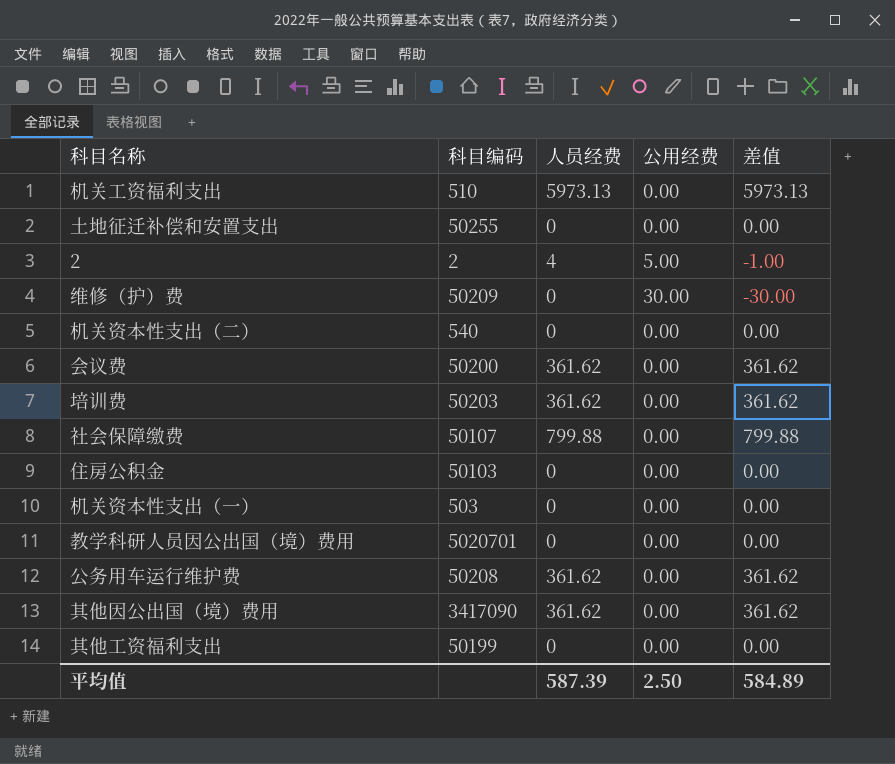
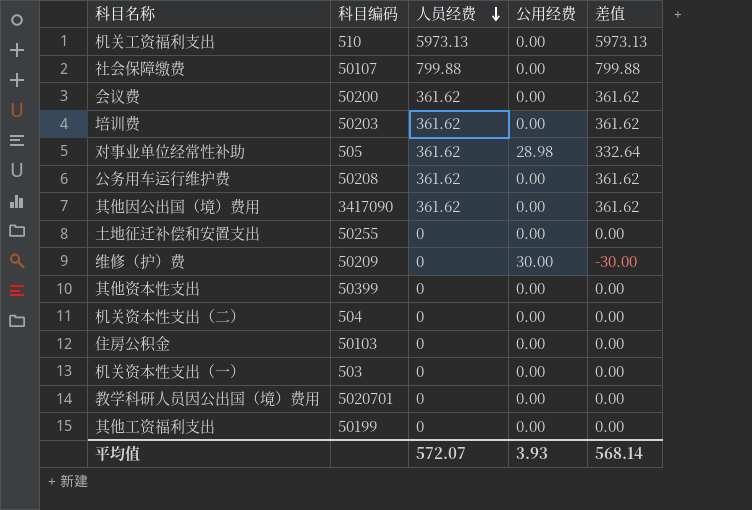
row order: none -> 人员经费 descending
row 2: 2 | 4 | 5.00 | -1.00 -> none
row 对事业单位经常性补助: none -> 505 | 361.62 | 28.98 | 332.64
row 其他资本性支出: none -> 50399 | 0 | 0.00 | 0.00
机关资本性支出（二） | 科目编码: 540 -> 504
平均值 | 人员经费: 587.39 -> 572.07
平均值 | 公用经费: 2.50 -> 3.93
平均值 | 差值: 584.89 -> 568.14

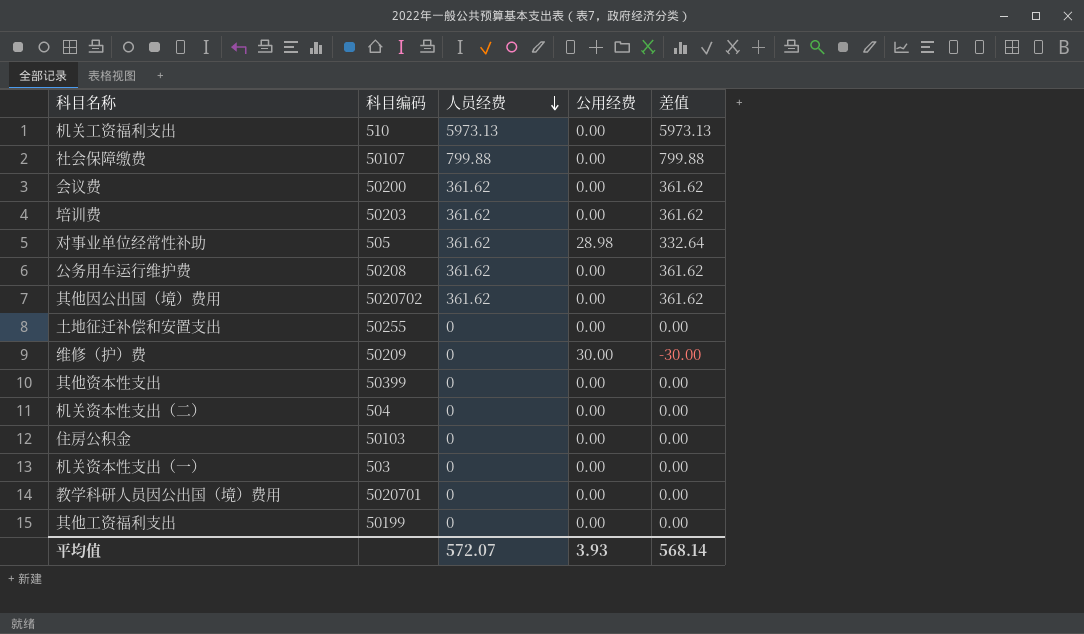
其他因公出国（境）费用 | 科目编码: 3417090 -> 5020702

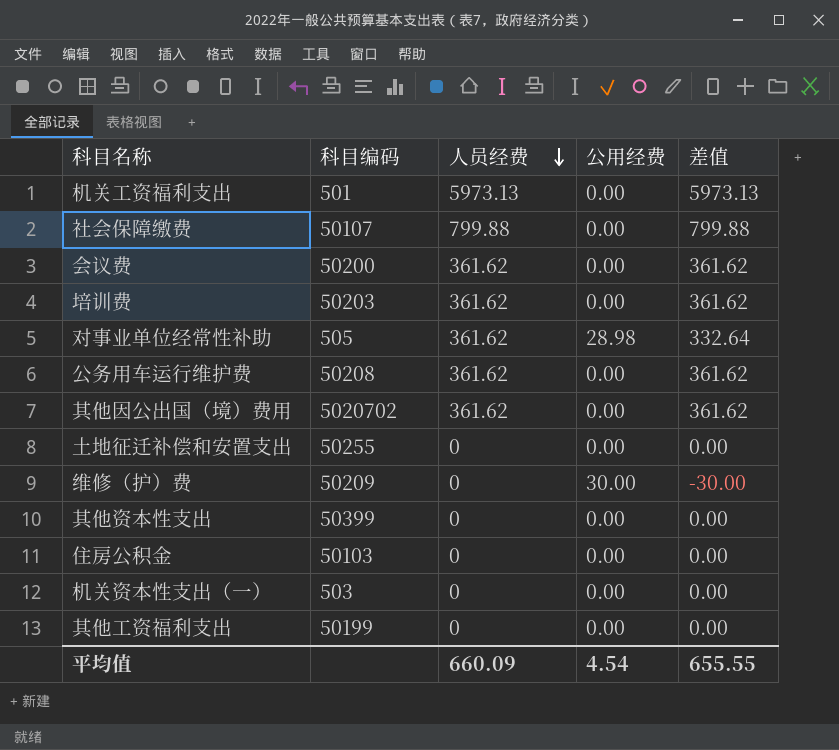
row 机关资本性支出（二）: 504 | 0 | 0.00 | 0.00 -> none
row 教学科研人员因公出国（境）费用: 5020701 | 0 | 0.00 | 0.00 -> none
机关工资福利支出 | 科目编码: 510 -> 501
平均值 | 人员经费: 572.07 -> 660.09
平均值 | 公用经费: 3.93 -> 4.54
平均值 | 差值: 568.14 -> 655.55

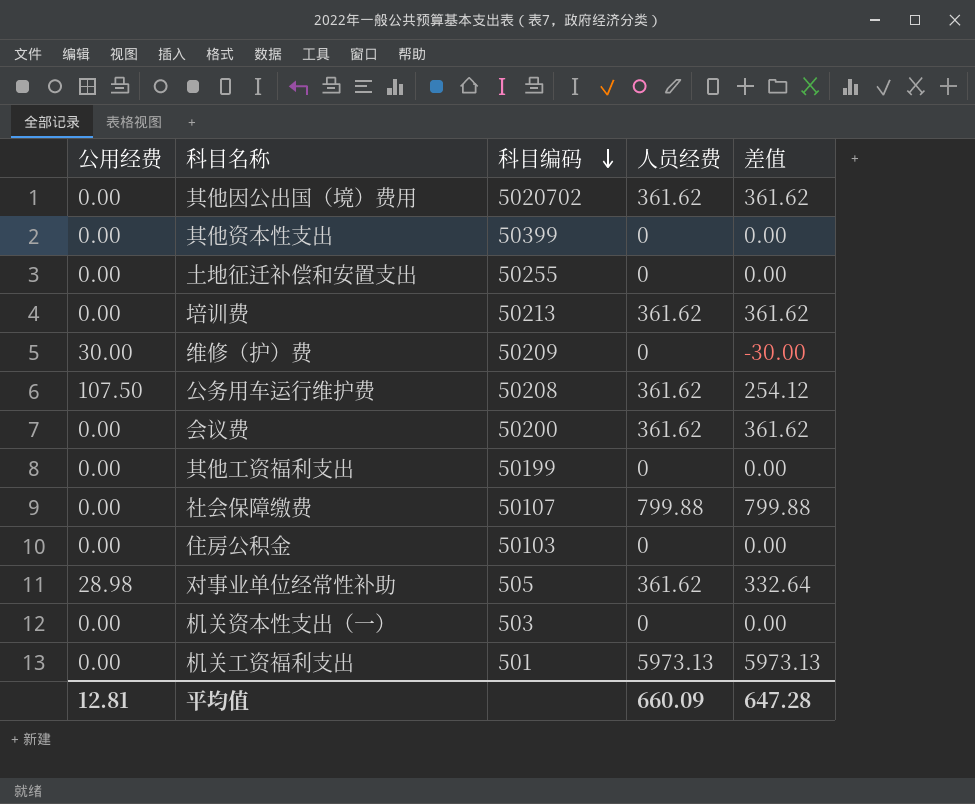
row order: 人员经费 descending -> 科目编码 descending
column 公用经费 | position: 4 -> 1
培训费 | 科目编码: 50203 -> 50213
公务用车运行维护费 | 公用经费: 0.00 -> 107.50
公务用车运行维护费 | 差值: 361.62 -> 254.12
平均值 | 公用经费: 4.54 -> 12.81
平均值 | 差值: 655.55 -> 647.28

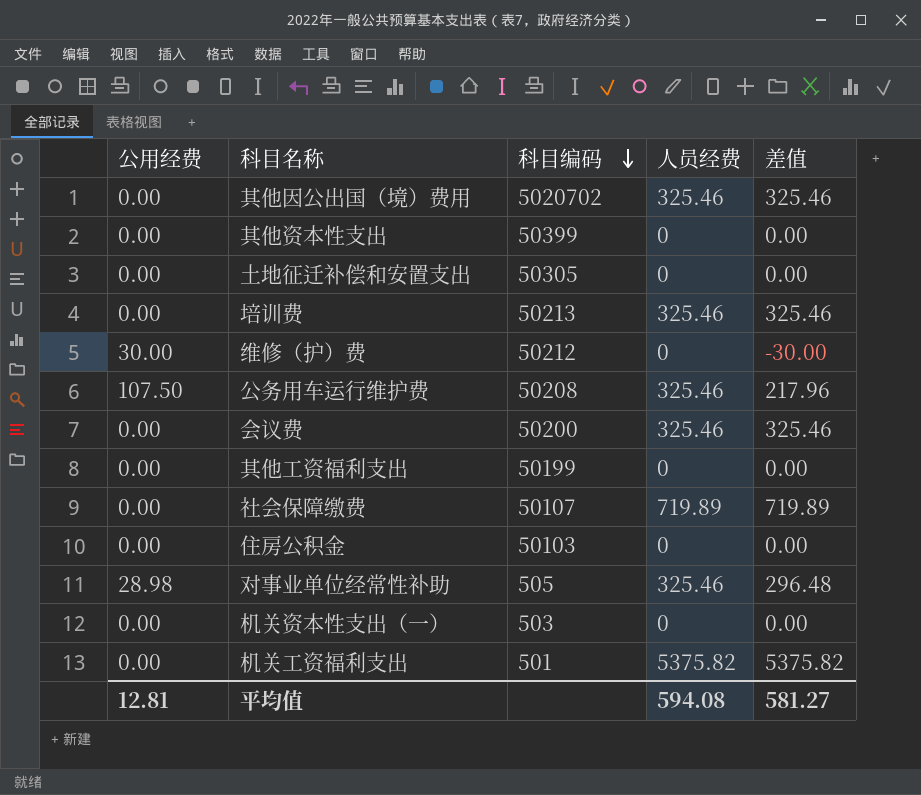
其他因公出国（境）费用 | 人员经费: 361.62 -> 325.46
其他因公出国（境）费用 | 差值: 361.62 -> 325.46
土地征迁补偿和安置支出 | 科目编码: 50255 -> 50305
培训费 | 人员经费: 361.62 -> 325.46
培训费 | 差值: 361.62 -> 325.46
维修（护）费 | 科目编码: 50209 -> 50212
公务用车运行维护费 | 人员经费: 361.62 -> 325.46
公务用车运行维护费 | 差值: 254.12 -> 217.96
会议费 | 人员经费: 361.62 -> 325.46
会议费 | 差值: 361.62 -> 325.46
社会保障缴费 | 人员经费: 799.88 -> 719.89
社会保障缴费 | 差值: 799.88 -> 719.89
对事业单位经常性补助 | 人员经费: 361.62 -> 325.46
对事业单位经常性补助 | 差值: 332.64 -> 296.48
机关工资福利支出 | 人员经费: 5973.13 -> 5375.82
机关工资福利支出 | 差值: 5973.13 -> 5375.82
平均值 | 人员经费: 660.09 -> 594.08
平均值 | 差值: 647.28 -> 581.27

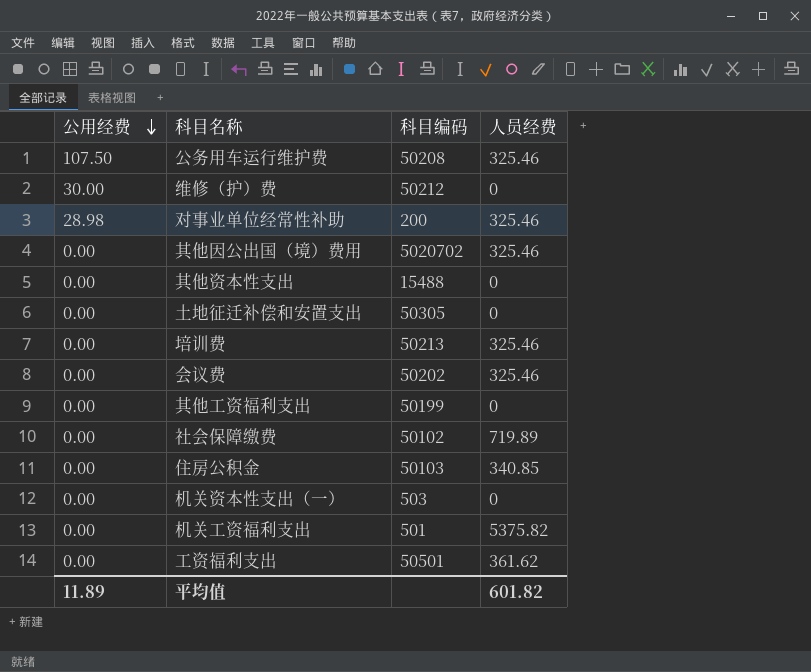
row order: 科目编码 descending -> 公用经费 descending
column 差值 | formula: [人员经费] - [公用经费] -> none
对事业单位经常性补助 | 科目编码: 505 -> 200
其他资本性支出 | 科目编码: 50399 -> 15488
会议费 | 科目编码: 50200 -> 50202
社会保障缴费 | 科目编码: 50107 -> 50102
住房公积金 | 人员经费: 0 -> 340.85
row 工资福利支出: none -> 0.00 | 50501 | 361.62
平均值 | 公用经费: 12.81 -> 11.89
平均值 | 人员经费: 594.08 -> 601.82

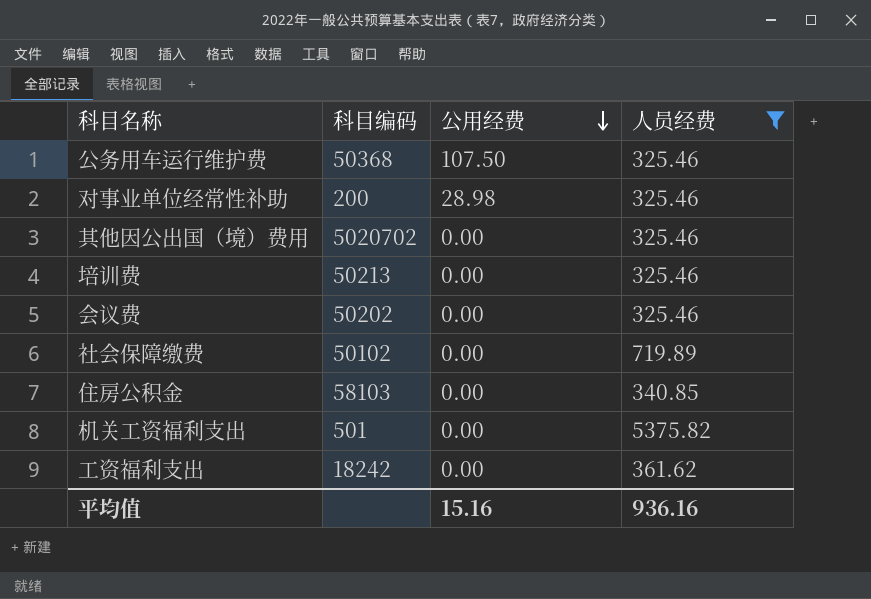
filter: none -> 人员经费 != 0
column 公用经费 | position: 1 -> 3
公务用车运行维护费 | 科目编码: 50208 -> 50368
住房公积金 | 科目编码: 50103 -> 58103
工资福利支出 | 科目编码: 50501 -> 18242
平均值 | 公用经费: 11.89 -> 15.16
平均值 | 人员经费: 601.82 -> 936.16

